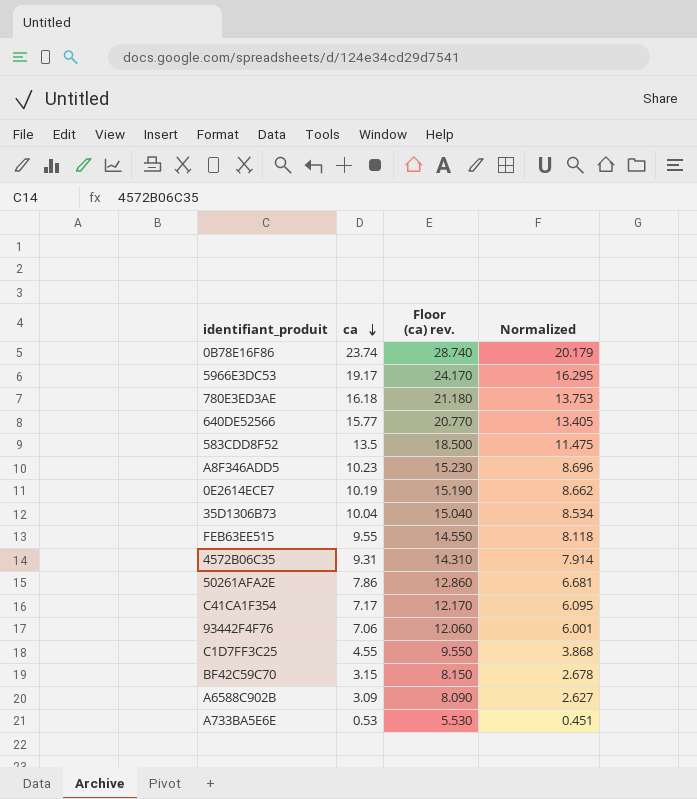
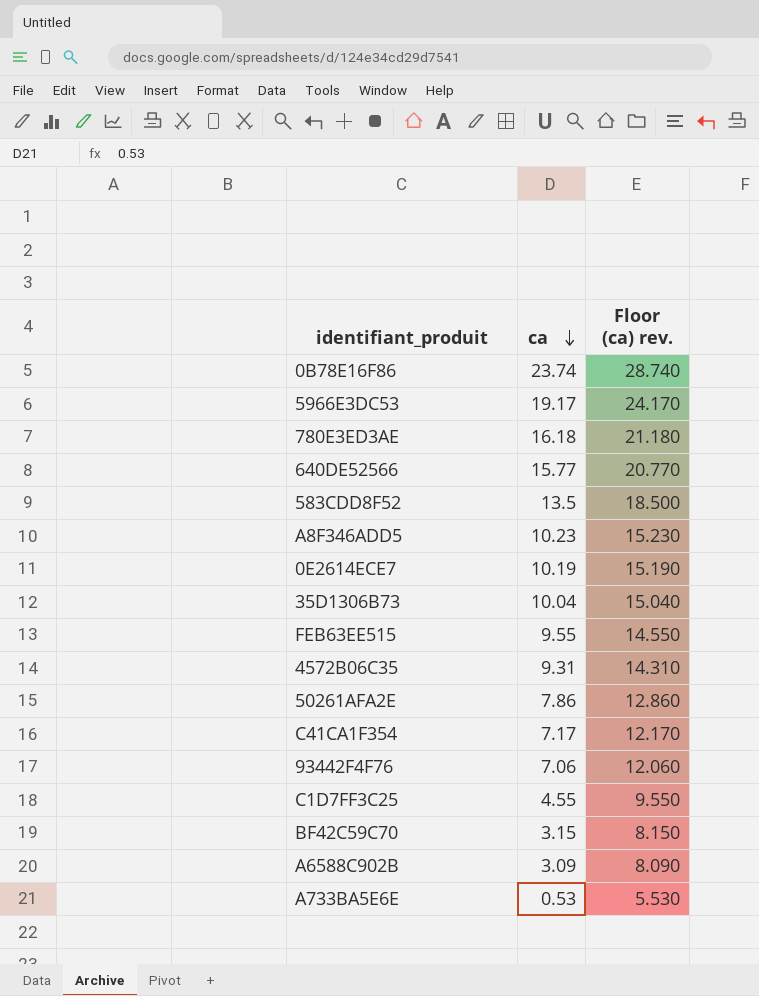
column Normalized | formula: [ca] * 0.85 -> none

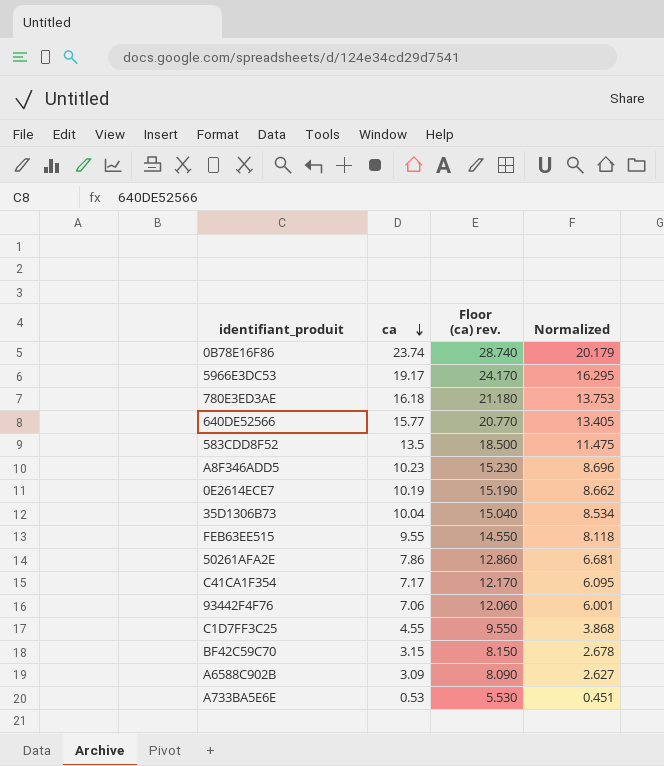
column Normalized | formula: none -> [ca] * 0.85
row 4572B06C35: 9.31 | 14.310 -> none

